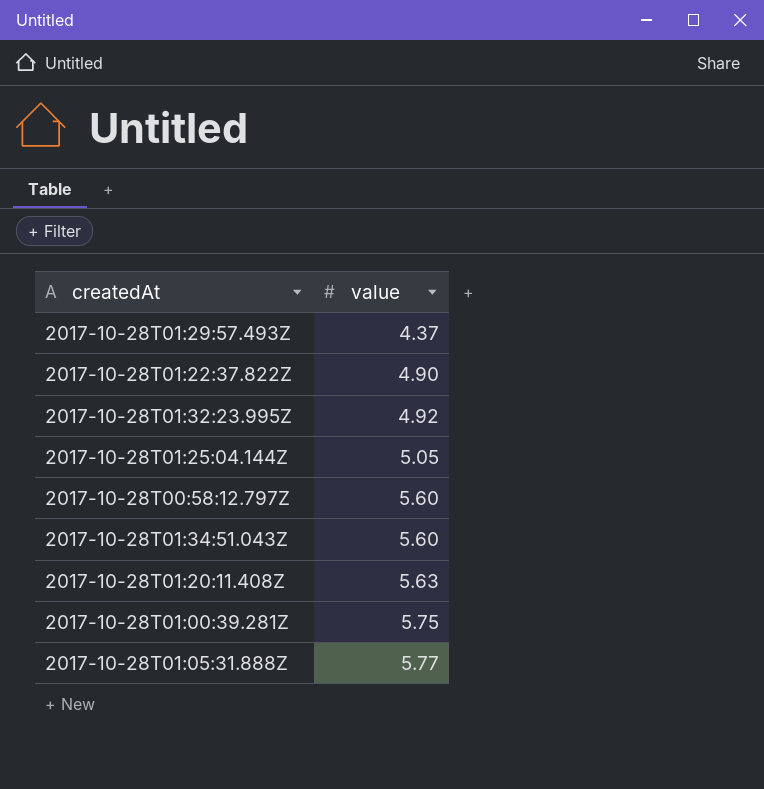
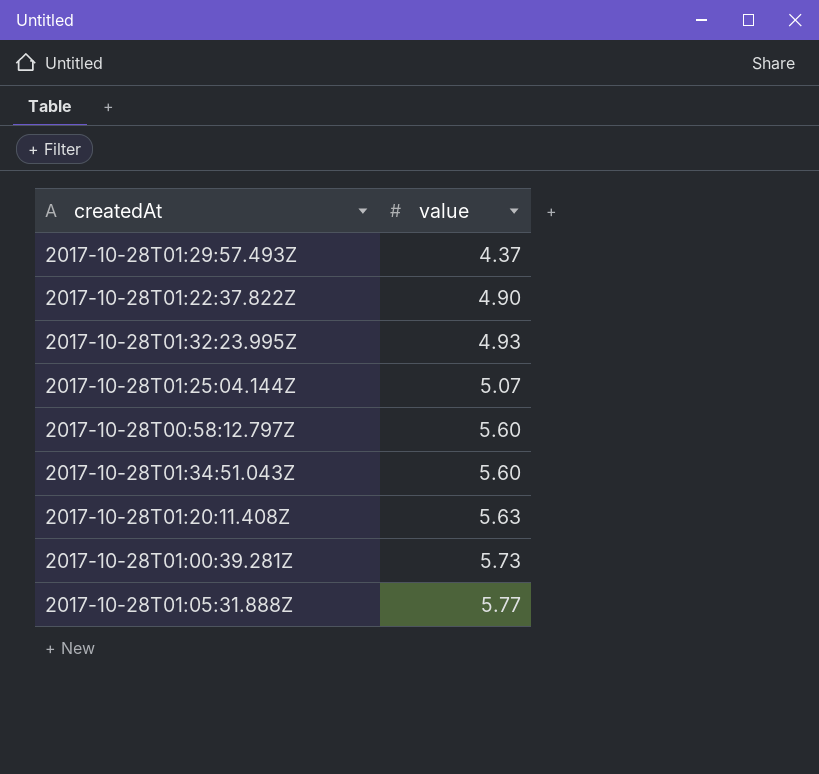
2017-10-28T01:32:23.995Z | value: 4.92 -> 4.93
2017-10-28T01:25:04.144Z | value: 5.05 -> 5.07
2017-10-28T01:00:39.281Z | value: 5.75 -> 5.73

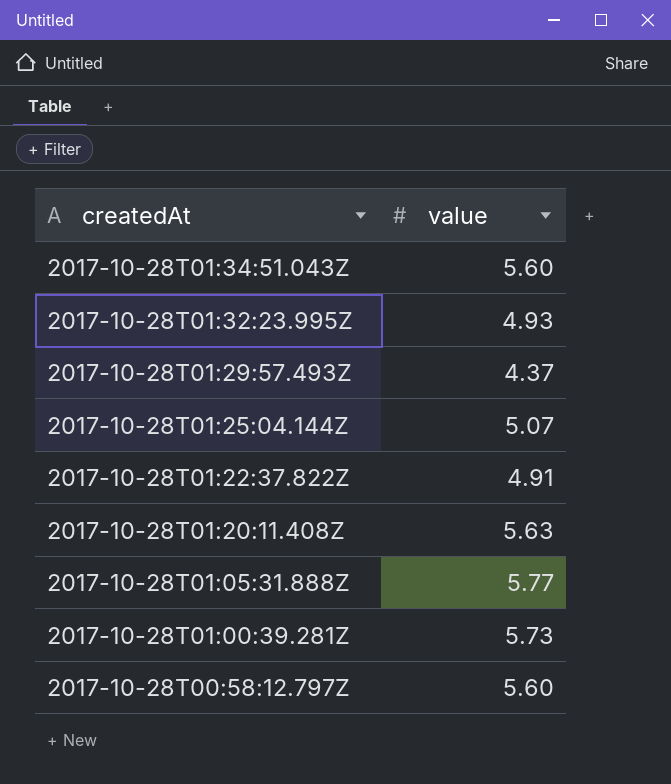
row order: value ascending -> createdAt descending
2017-10-28T01:22:37.822Z | value: 4.90 -> 4.91

